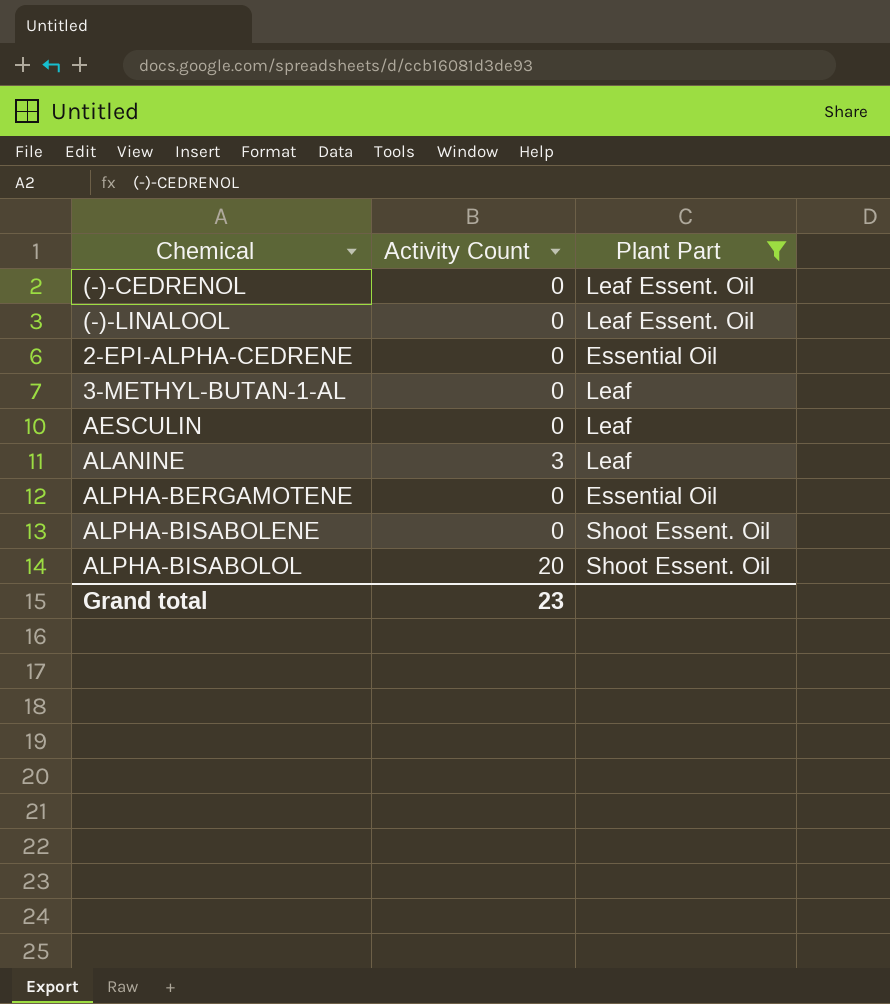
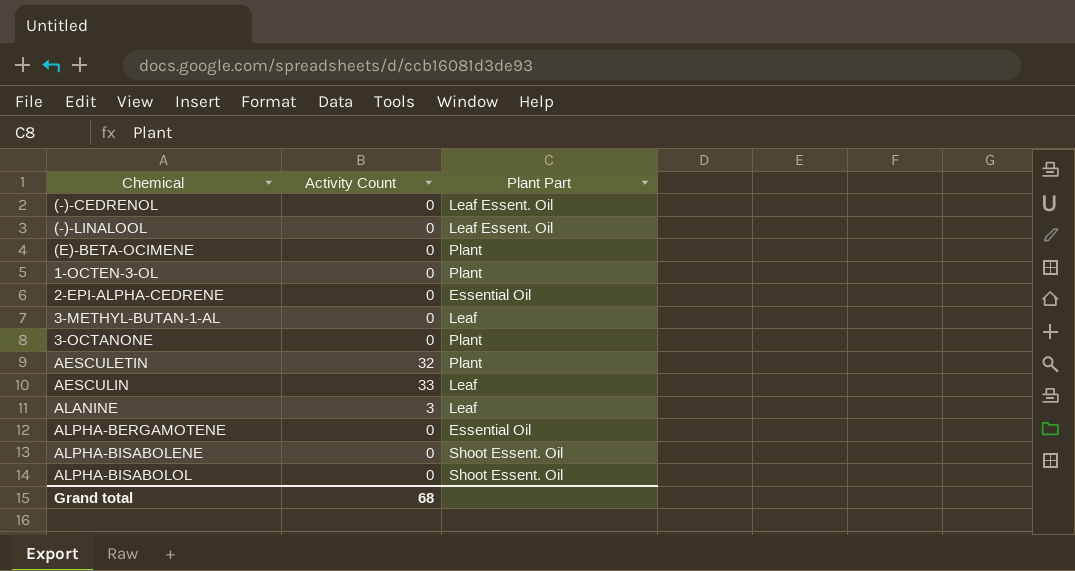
filter: Plant Part != Plant -> none
AESCULIN | Activity Count: 0 -> 33
ALPHA-BISABOLOL | Activity Count: 20 -> 0
Grand total | Activity Count: 23 -> 68

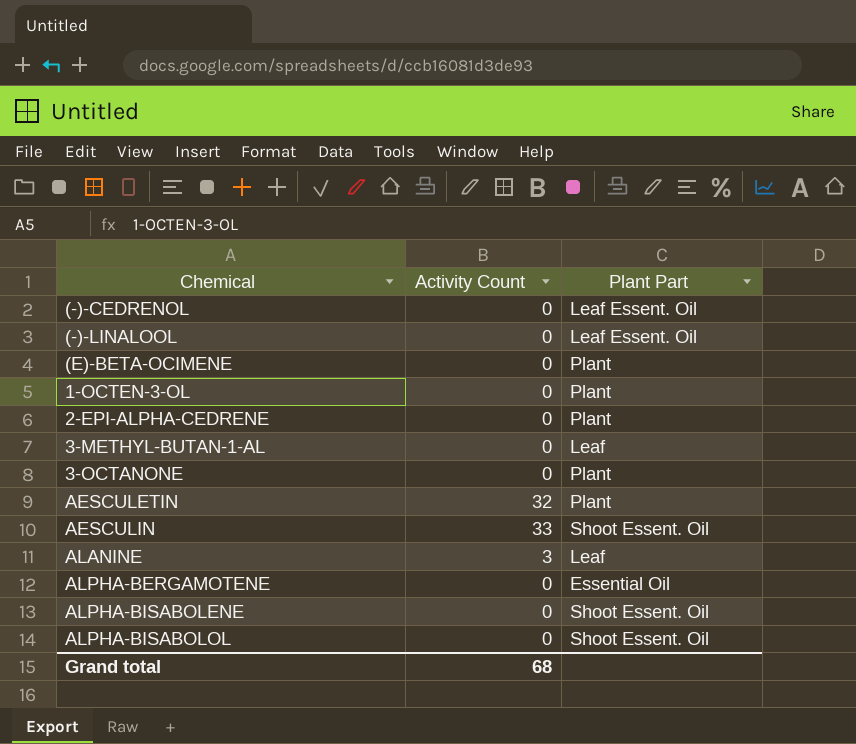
2-EPI-ALPHA-CEDRENE | Plant Part: Essential Oil -> Plant
AESCULIN | Plant Part: Leaf -> Shoot Essent. Oil

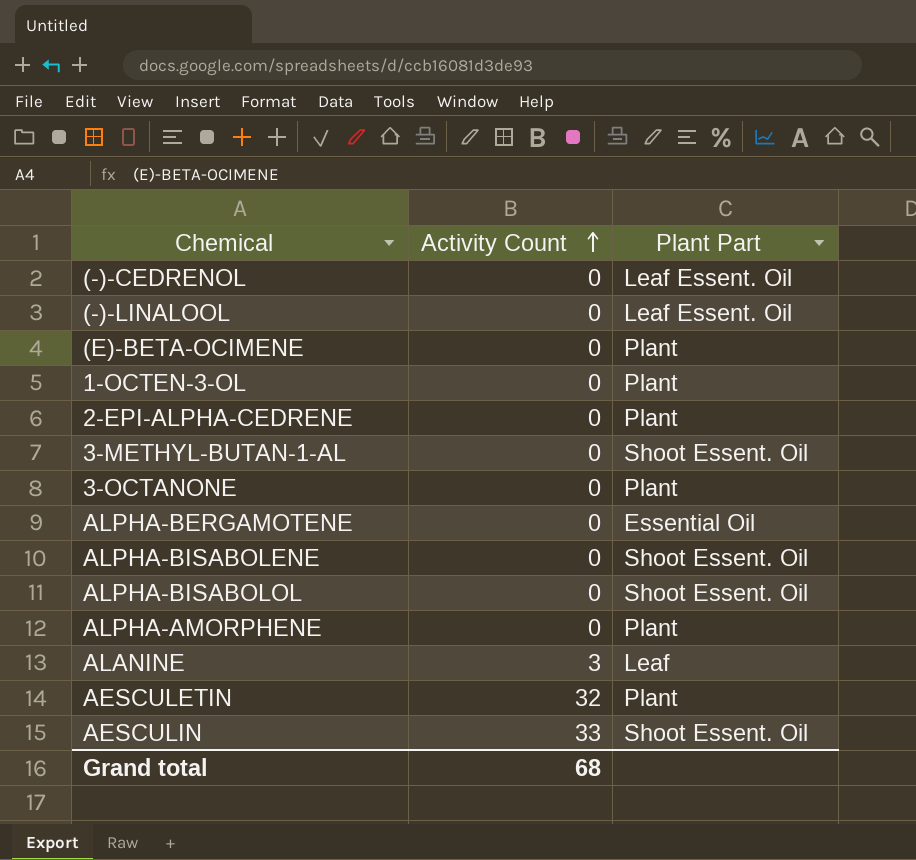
row order: none -> Activity Count ascending
3-METHYL-BUTAN-1-AL | Plant Part: Leaf -> Shoot Essent. Oil
row ALPHA-AMORPHENE: none -> 0 | Plant

